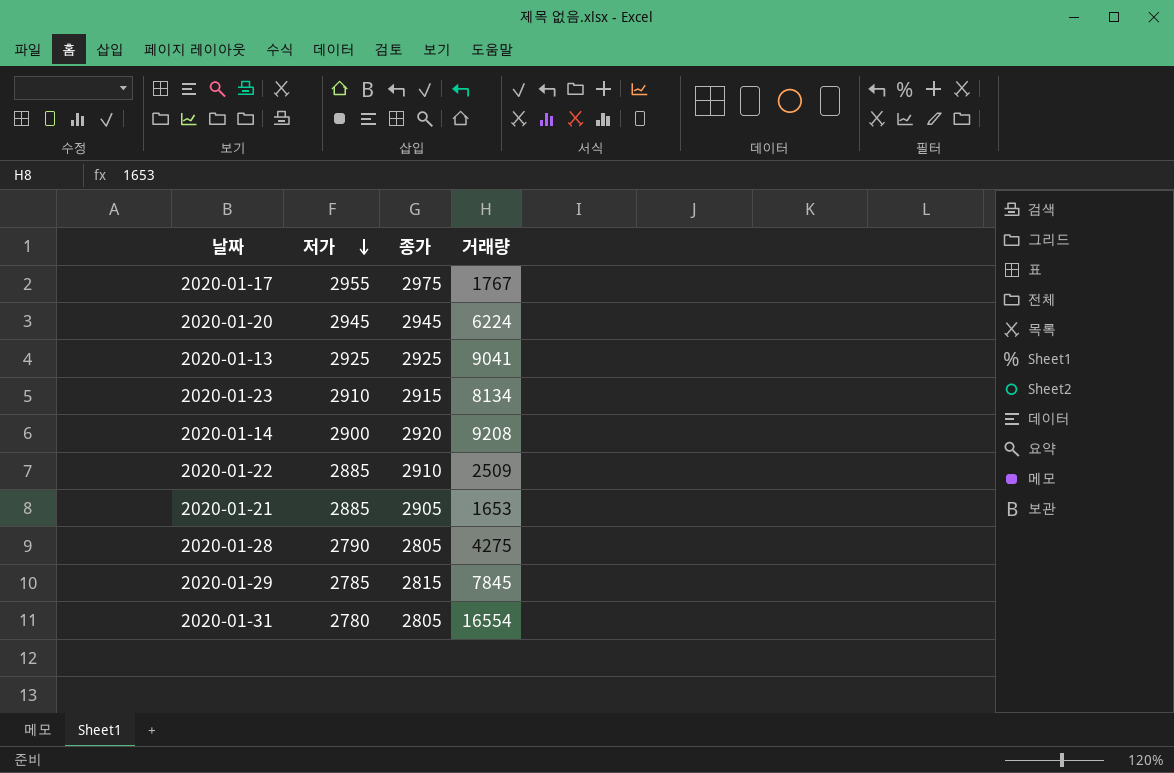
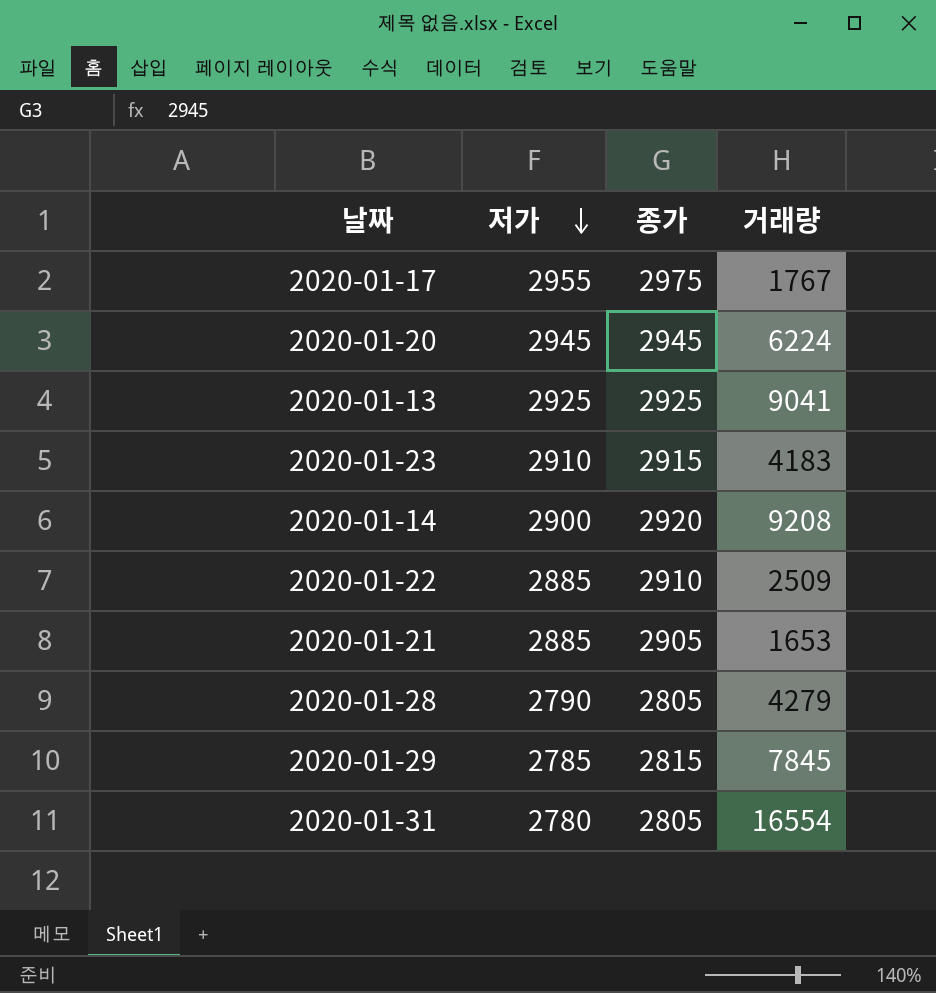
2020-01-23 | 거래량: 8134 -> 4183
2020-01-28 | 거래량: 4275 -> 4279

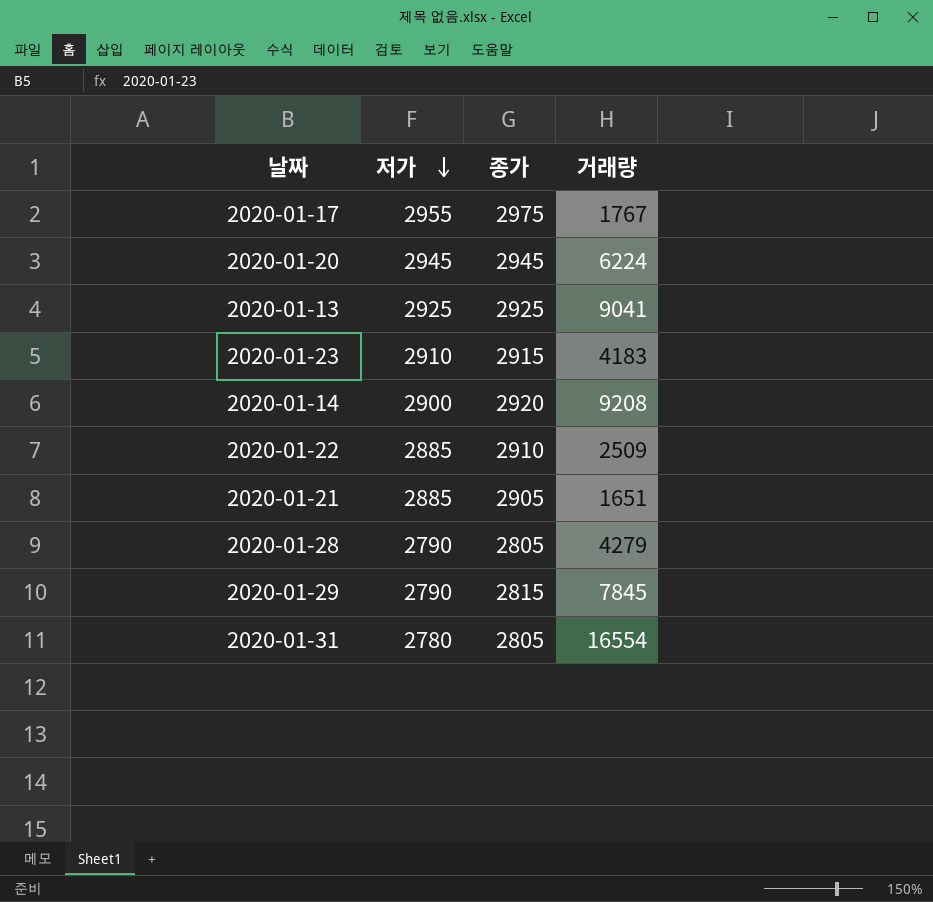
2020-01-21 | 거래량: 1653 -> 1651
2020-01-29 | 저가: 2785 -> 2790

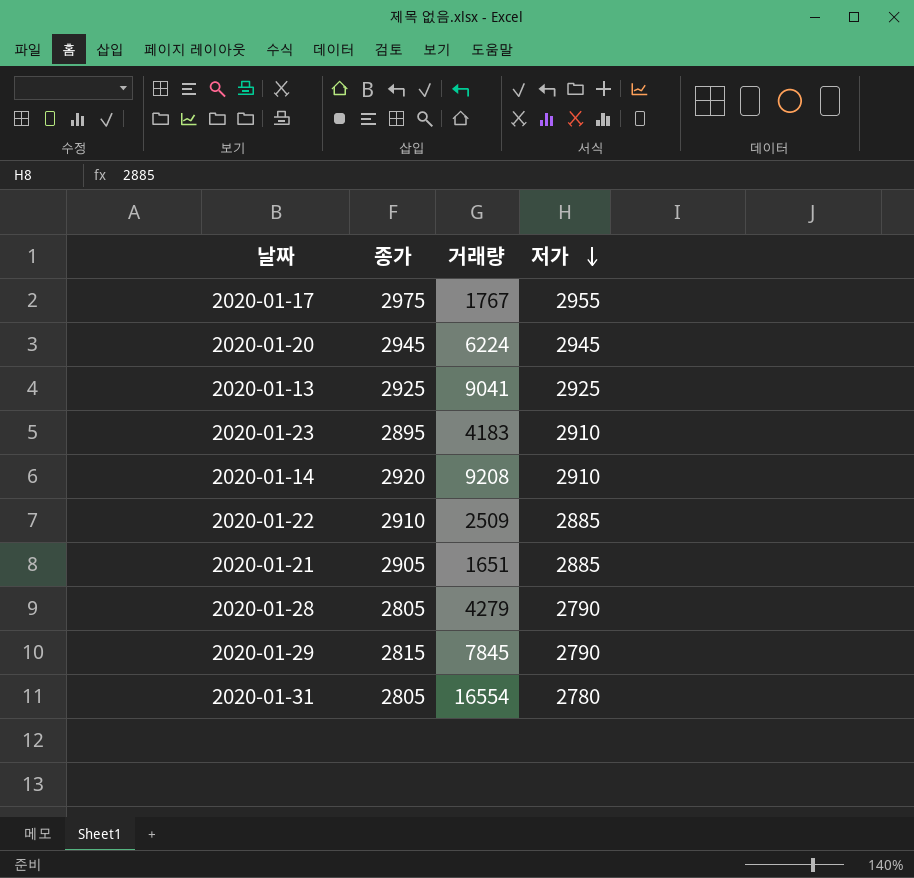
column 저가 | position: 2 -> 4
2020-01-23 | 종가: 2915 -> 2895
2020-01-14 | 저가: 2900 -> 2910

